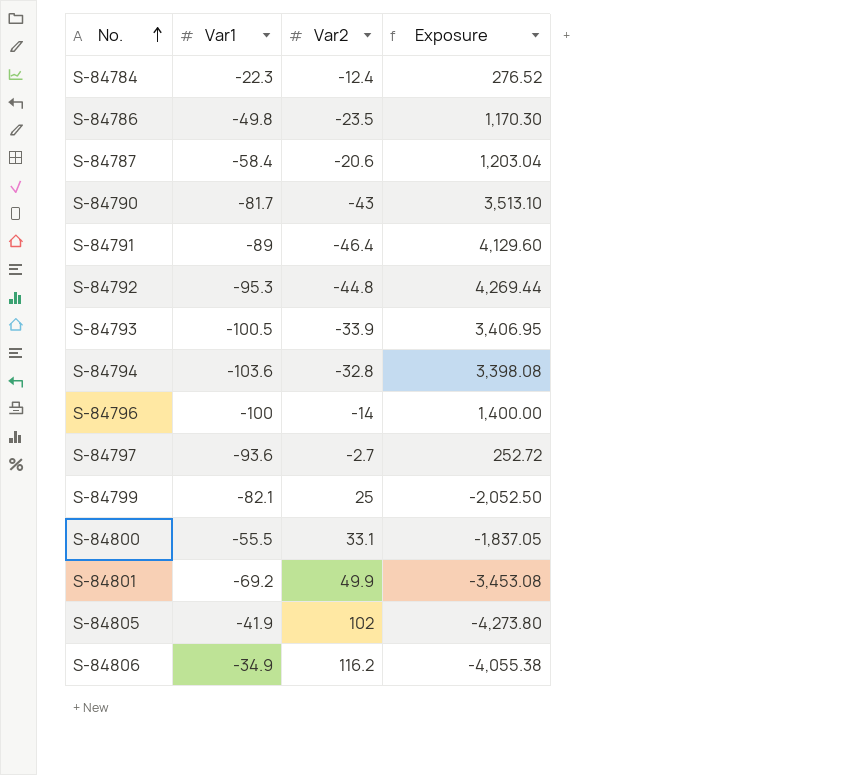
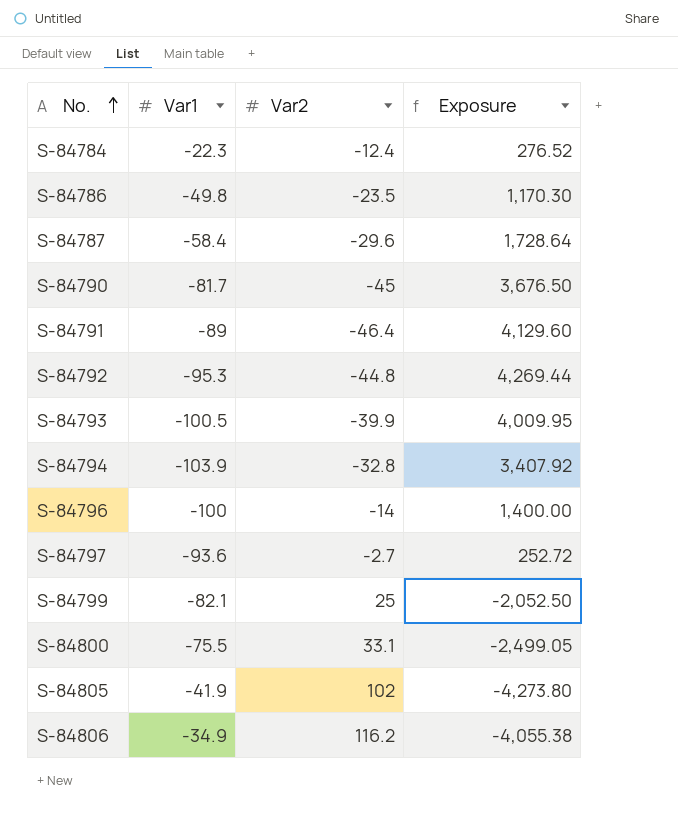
row S-84801: -69.2 | 49.9 | -3,453.08 -> none
S-84787 | Var2: -20.6 -> -29.6
S-84787 | Exposure: 1,203.04 -> 1,728.64
S-84790 | Var2: -43 -> -45
S-84790 | Exposure: 3,513.10 -> 3,676.50
S-84793 | Var2: -33.9 -> -39.9
S-84793 | Exposure: 3,406.95 -> 4,009.95
S-84794 | Var1: -103.6 -> -103.9
S-84794 | Exposure: 3,398.08 -> 3,407.92
S-84800 | Var1: -55.5 -> -75.5
S-84800 | Exposure: -1,837.05 -> -2,499.05

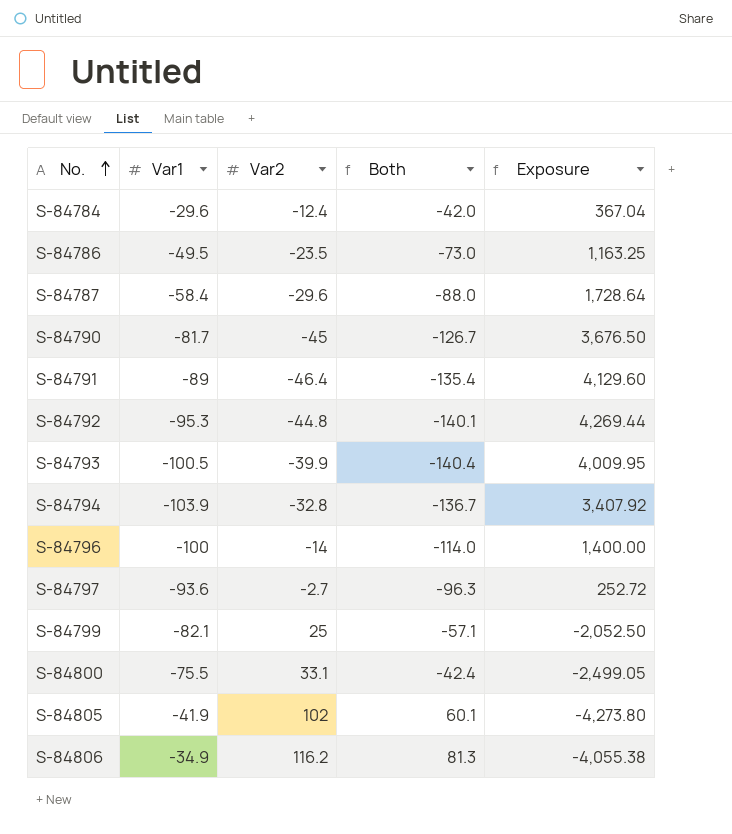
column Both | formula: none -> [Var1] + [Var2]
S-84784 | Var1: -22.3 -> -29.6
S-84784 | Exposure: 276.52 -> 367.04
S-84786 | Var1: -49.8 -> -49.5
S-84786 | Exposure: 1,170.30 -> 1,163.25

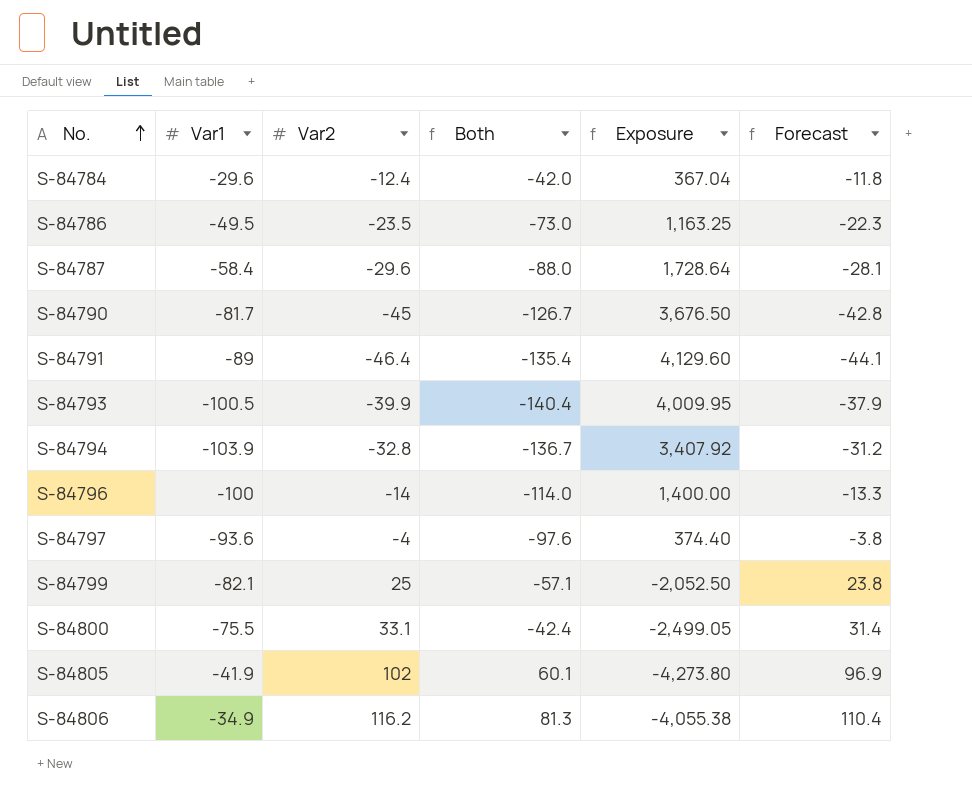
column Forecast | formula: none -> [Var2] * 0.95
row S-84792: -95.3 | -44.8 | -140.1 | 4,269.44 -> none
S-84797 | Var2: -2.7 -> -4
S-84797 | Both: -96.3 -> -97.6
S-84797 | Exposure: 252.72 -> 374.40

